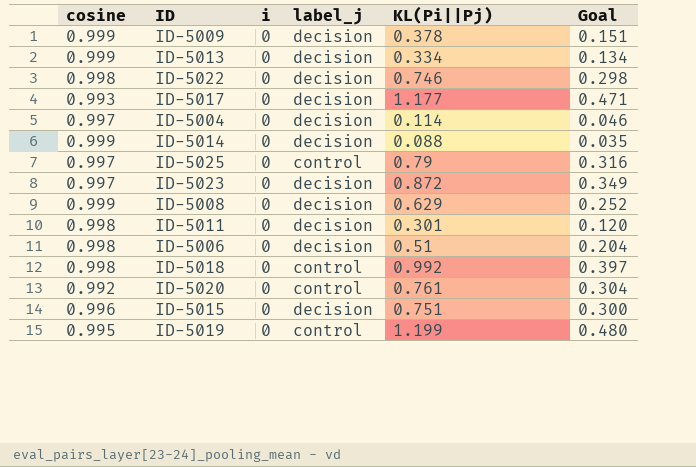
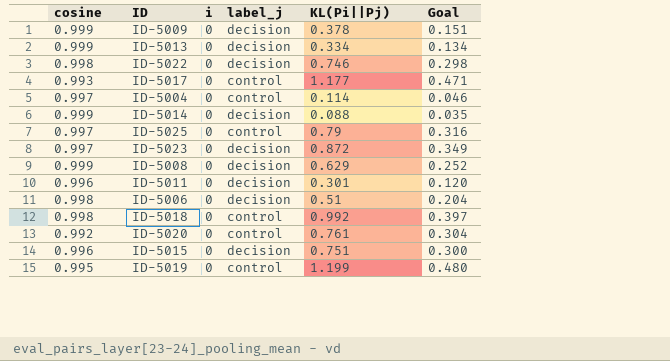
ID-5017 | label_j: decision -> control
ID-5004 | label_j: decision -> control
ID-5011 | cosine: 0.998 -> 0.996

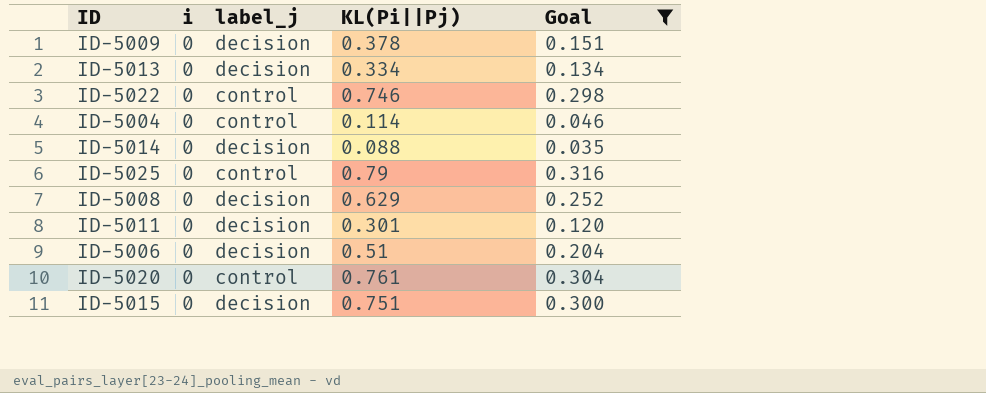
filter: none -> Goal <= 0.316
column cosine | position: 1 -> none
ID-5022 | label_j: decision -> control

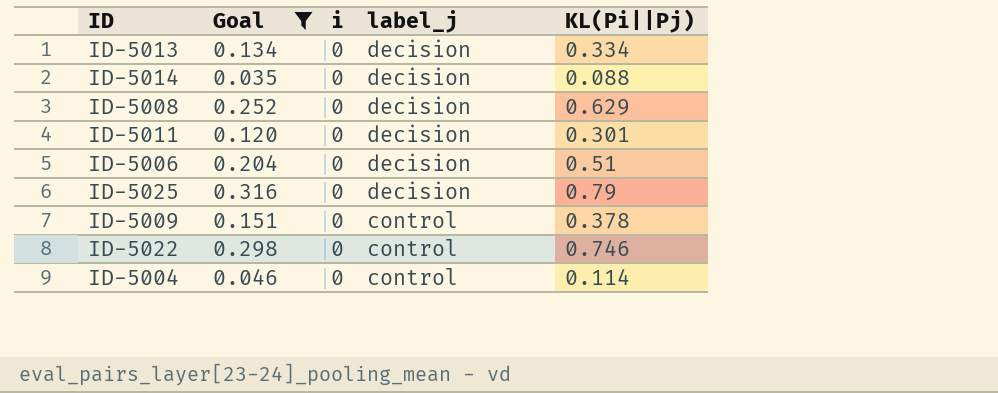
row order: none -> label_j descending
column Goal | position: 5 -> 2
row ID-5020: 0 | control | 0.761 | 0.304 -> none
row ID-5015: 0 | decision | 0.751 | 0.300 -> none
ID-5025 | label_j: control -> decision
ID-5009 | label_j: decision -> control

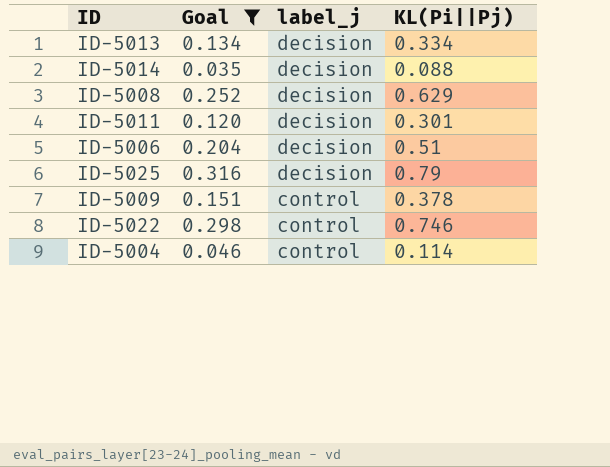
column i | position: 3 -> none

